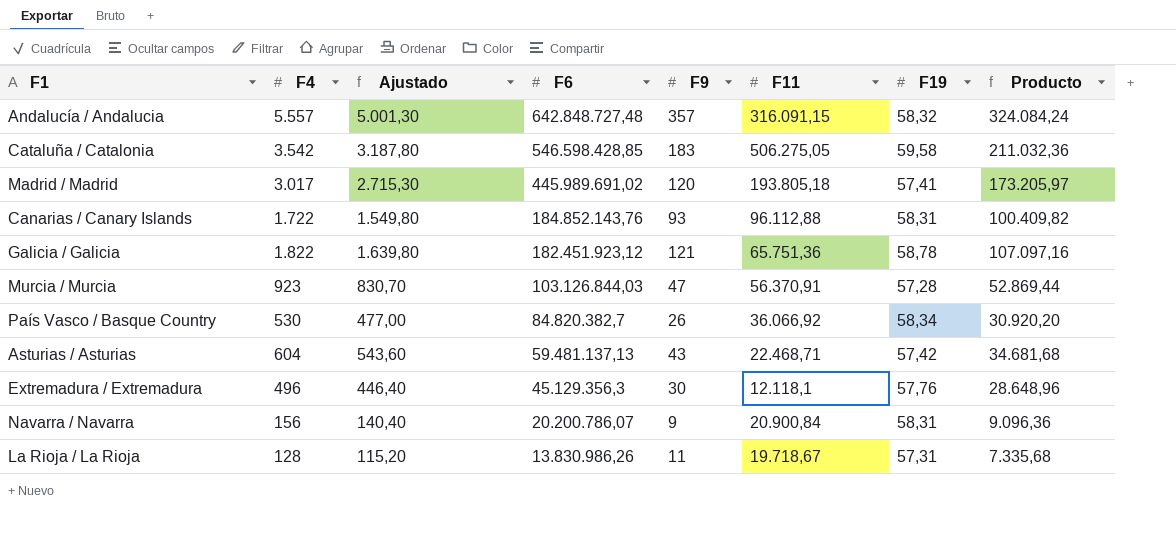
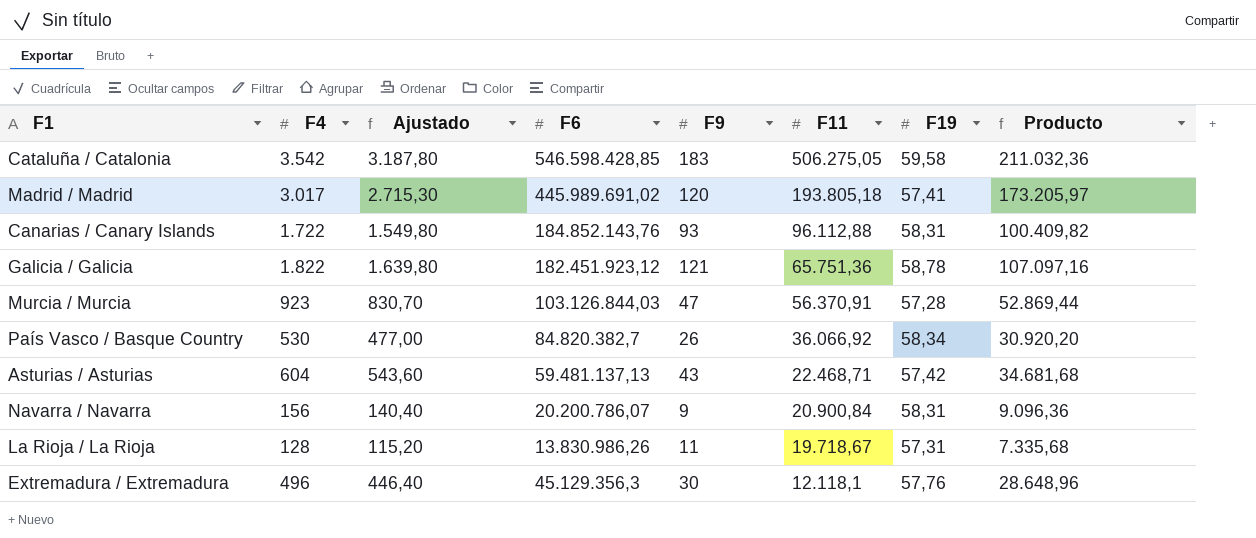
row order: F6 descending -> F11 descending
row Andalucía / Andalucia: 5.557 | 5.001,30 | 642.848.727,48 | 357 | 316.091,15 | 58,32 | 324.084,24 -> none

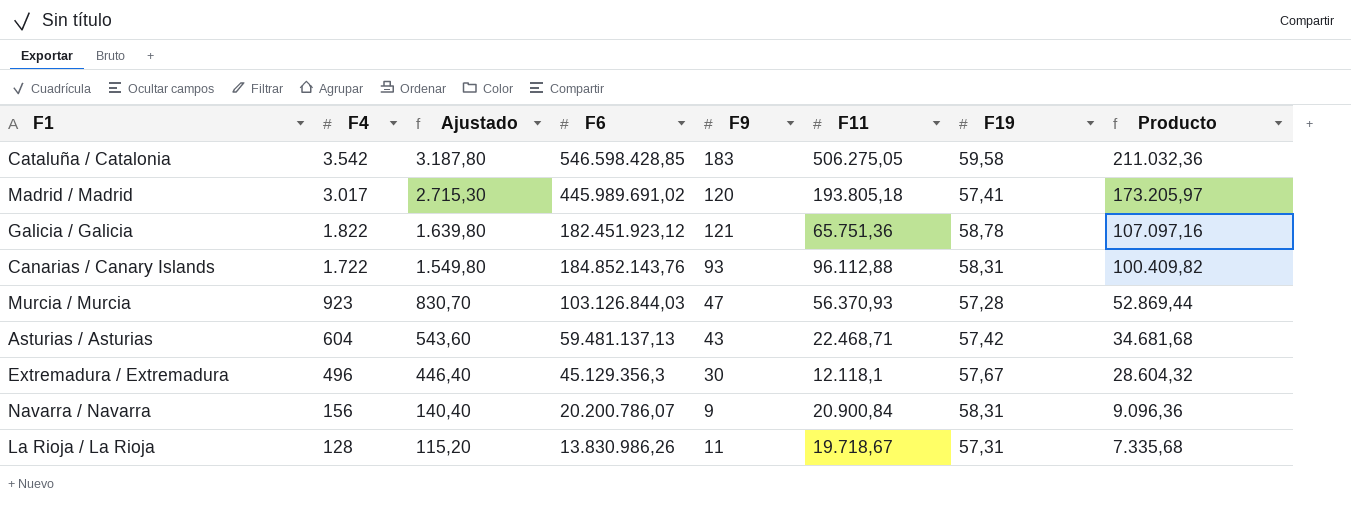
row order: F11 descending -> F4 descending
row País Vasco / Basque Country: 530 | 477,00 | 84.820.382,7 | 26 | 36.066,92 | 58,34 | 30.920,20 -> none
Murcia / Murcia | F11: 56.370,91 -> 56.370,93
Extremadura / Extremadura | F19: 57,76 -> 57,67
Extremadura / Extremadura | Producto: 28.648,96 -> 28.604,32

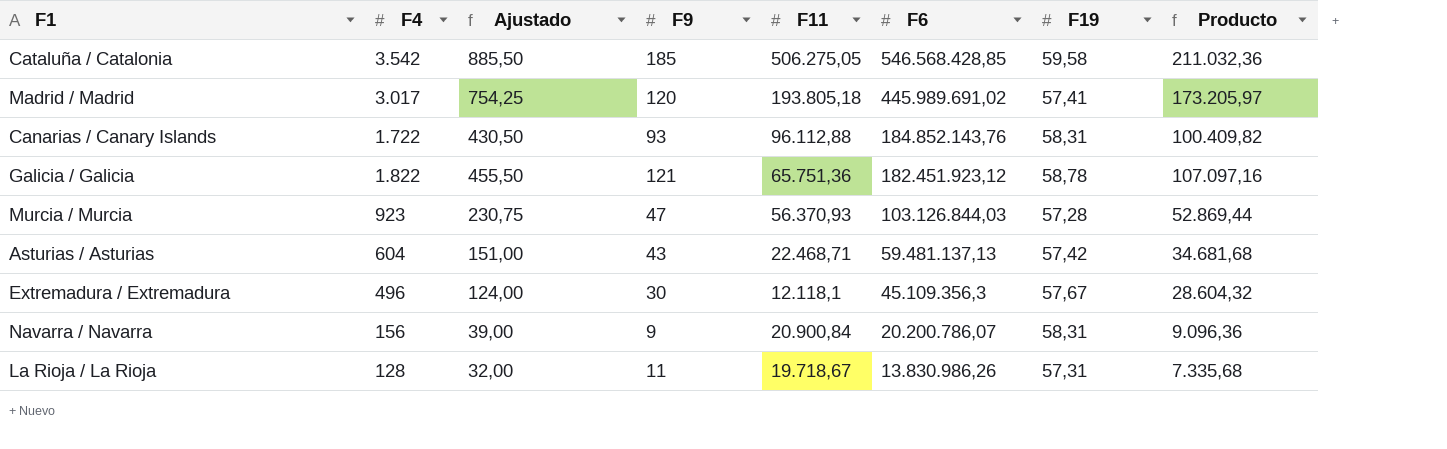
row order: F4 descending -> F6 descending
column Ajustado | formula: [F4] * 0,9 -> [F4] * 0,25
column F6 | position: 4 -> 6
Cataluña / Catalonia | F9: 183 -> 185
Cataluña / Catalonia | F6: 546.598.428,85 -> 546.568.428,85
Extremadura / Extremadura | F6: 45.129.356,3 -> 45.109.356,3

